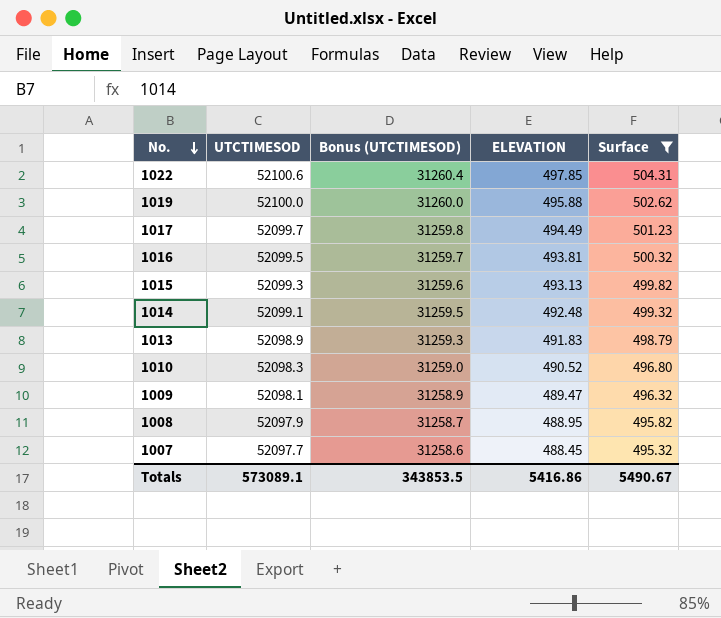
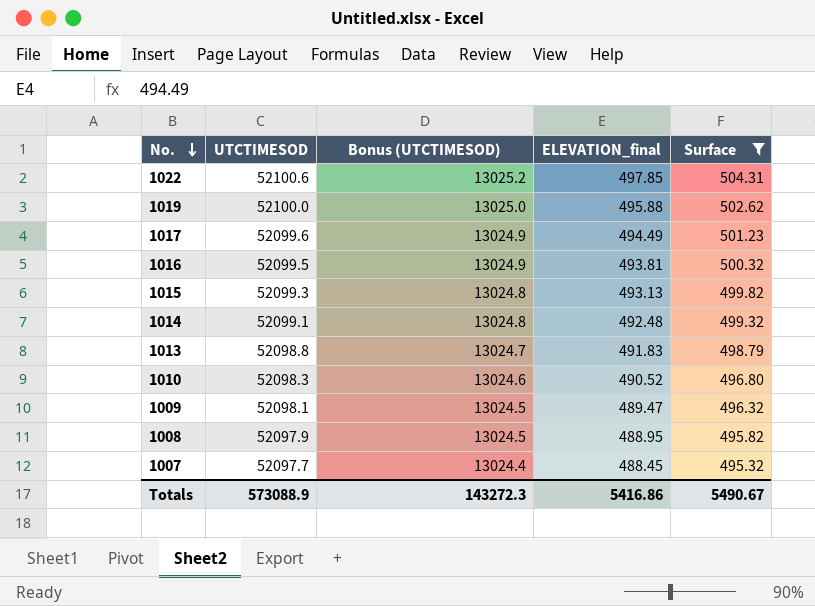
column Bonus (UTCTIMESOD) | formula: [UTCTIMESOD] * 0.6 -> [UTCTIMESOD] * 0.25
column name: ELEVATION -> ELEVATION_final
1017 | UTCTIMESOD: 52099.7 -> 52099.6
1013 | UTCTIMESOD: 52098.9 -> 52098.8
Totals | UTCTIMESOD: 573089.1 -> 573088.9
Totals | Bonus (UTCTIMESOD): 343853.5 -> 143272.3

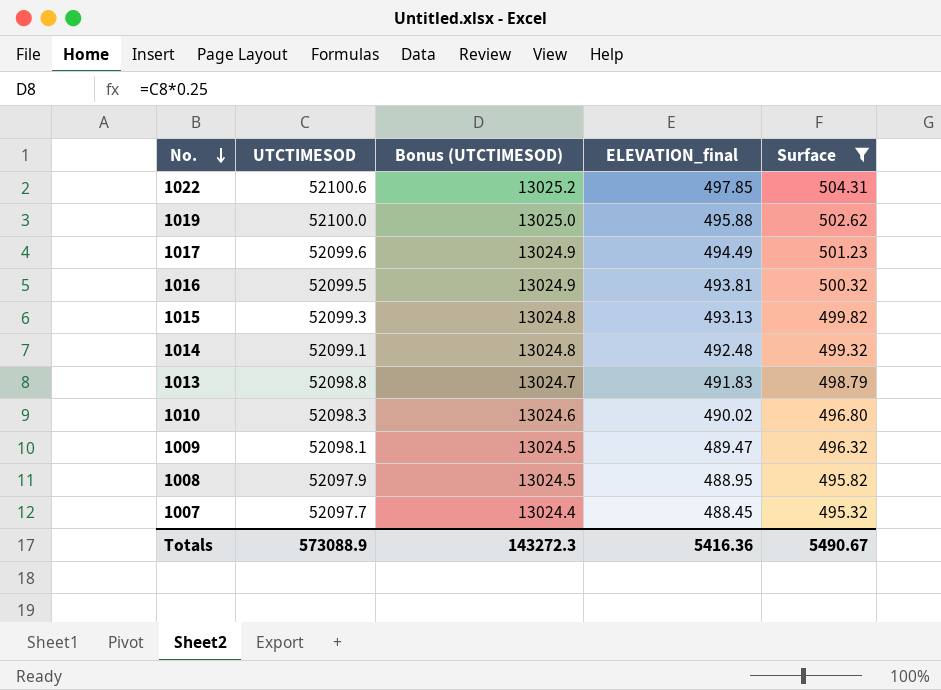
1010 | ELEVATION_final: 490.52 -> 490.02
Totals | ELEVATION_final: 5416.86 -> 5416.36

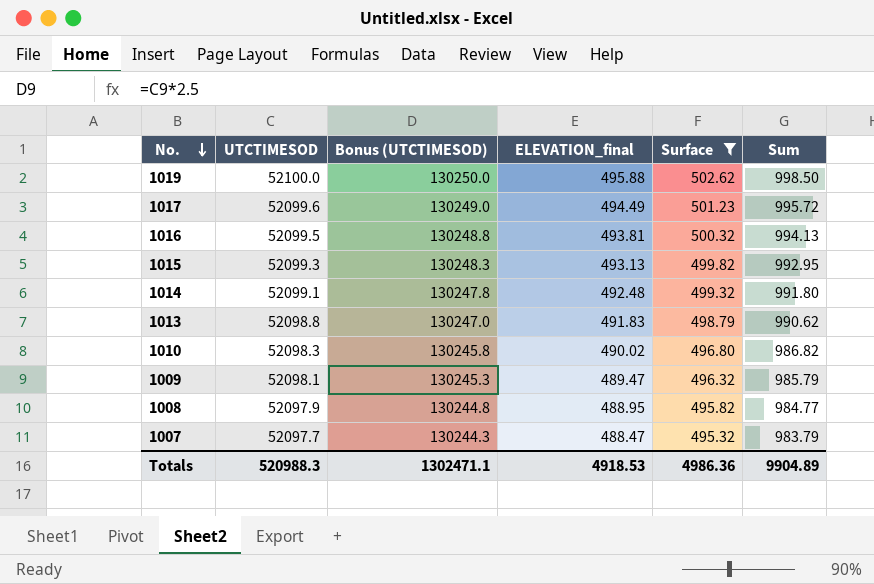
column Bonus (UTCTIMESOD) | formula: [UTCTIMESOD] * 0.25 -> [UTCTIMESOD] * 2.5
column Sum | formula: none -> [ELEVATION_final] + [Surface]
row 1022: 52100.6 | 13025.2 | 497.85 | 504.31 -> none
1007 | ELEVATION_final: 488.45 -> 488.47
Totals | UTCTIMESOD: 573088.9 -> 520988.3
Totals | Bonus (UTCTIMESOD): 143272.3 -> 1302471.1
Totals | ELEVATION_final: 5416.36 -> 4918.53
Totals | Surface: 5490.67 -> 4986.36

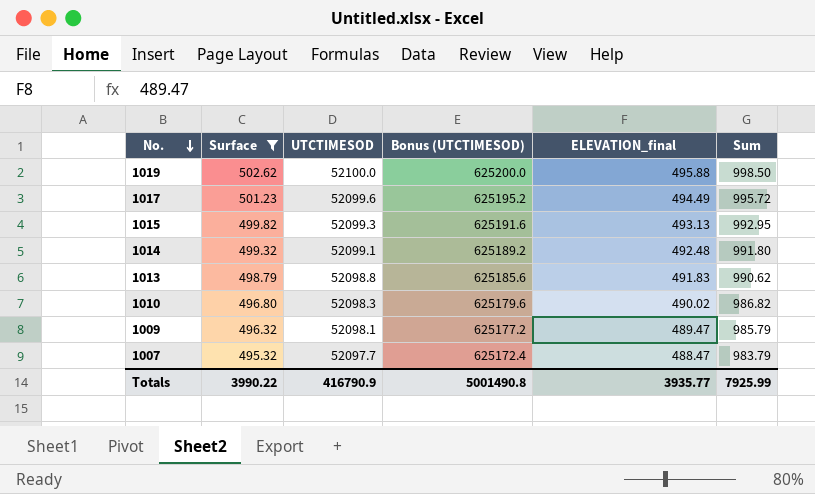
column Surface | position: 5 -> 2
column Bonus (UTCTIMESOD) | formula: [UTCTIMESOD] * 2.5 -> [UTCTIMESOD] * 12
row 1016: 52099.5 | 130248.8 | 493.81 | 500.32 | 994.13 -> none
row 1008: 52097.9 | 130244.8 | 488.95 | 495.82 | 984.77 -> none
Totals | Surface: 4986.36 -> 3990.22
Totals | UTCTIMESOD: 520988.3 -> 416790.9
Totals | Bonus (UTCTIMESOD): 1302471.1 -> 5001490.8
Totals | ELEVATION_final: 4918.53 -> 3935.77
Totals | Sum: 9904.89 -> 7925.99

